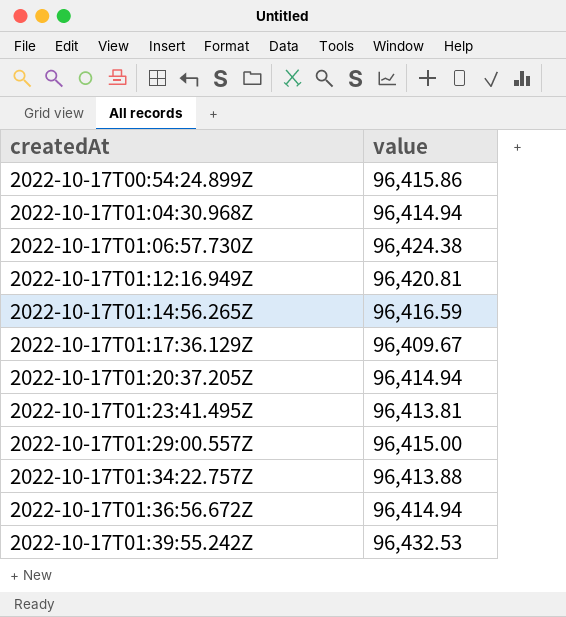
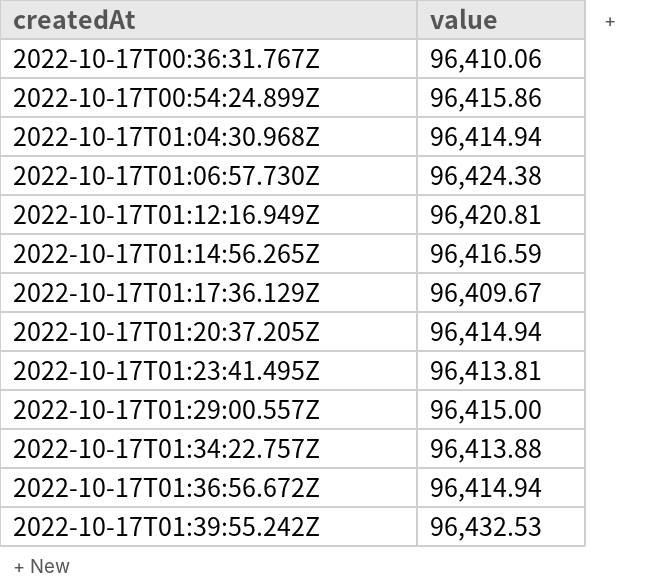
row 2022-10-17T00:36:31.767Z: none -> 96,410.06

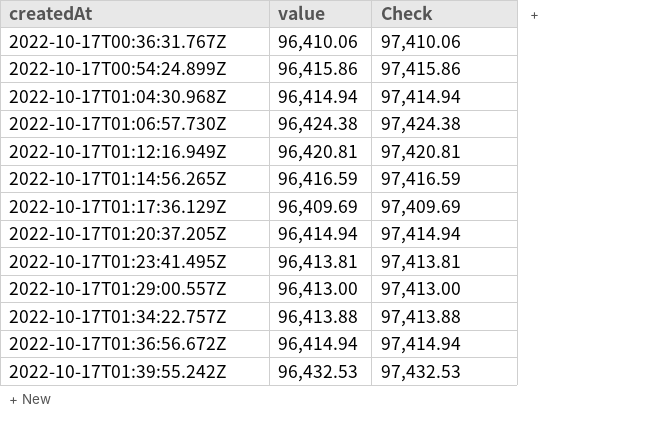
column Check | formula: none -> [value] + 1000
2022-10-17T01:17:36.129Z | value: 96,409.67 -> 96,409.69
2022-10-17T01:29:00.557Z | value: 96,415.00 -> 96,413.00

